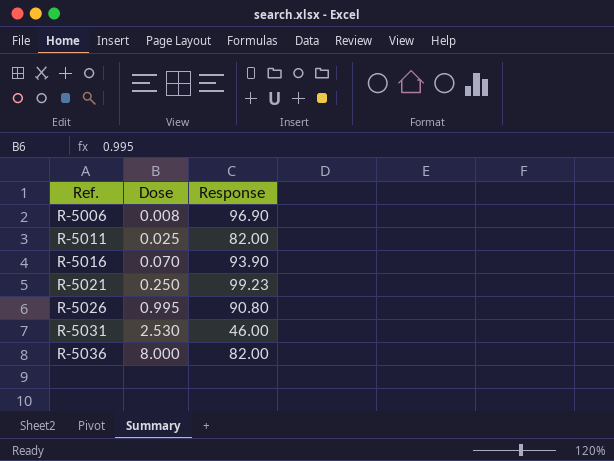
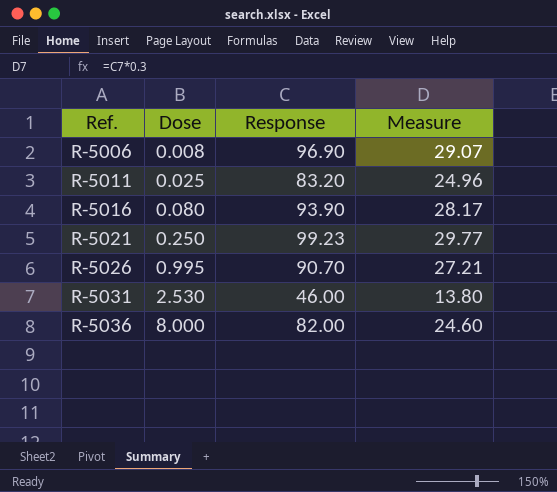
column Measure | formula: none -> [Response] * 0.3
R-5011 | Response: 82.00 -> 83.20
R-5016 | Dose: 0.070 -> 0.080
R-5026 | Response: 90.80 -> 90.70

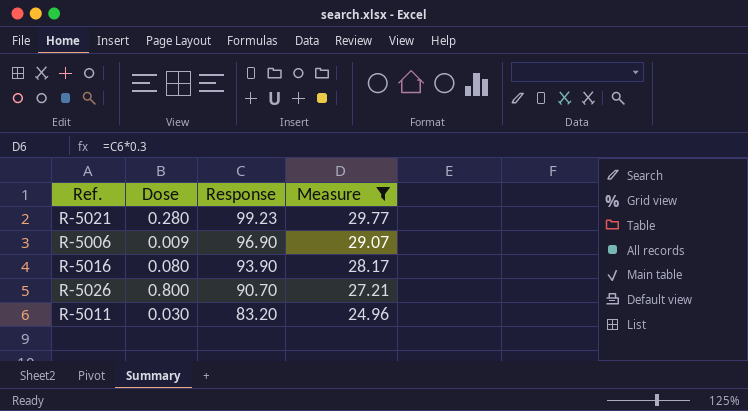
filter: none -> Measure >= 24.96
row order: Ref. ascending -> Response descending
R-5021 | Dose: 0.250 -> 0.280
R-5006 | Dose: 0.008 -> 0.009
R-5026 | Dose: 0.995 -> 0.800
R-5011 | Dose: 0.025 -> 0.030

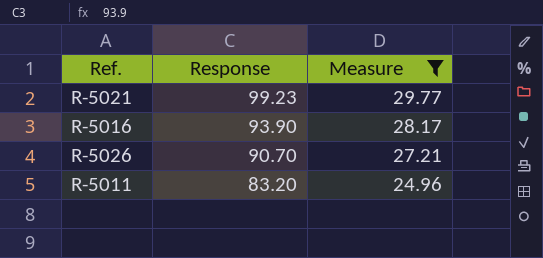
column Dose | position: 2 -> none
row R-5006: 0.009 | 96.90 | 29.07 -> none

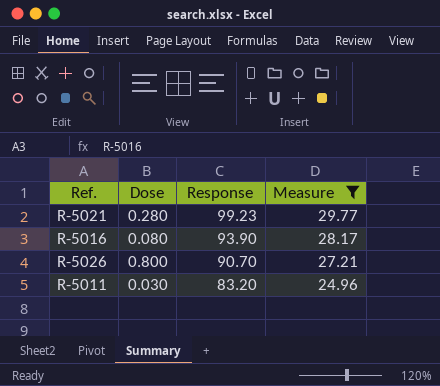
column Dose | position: none -> 2

